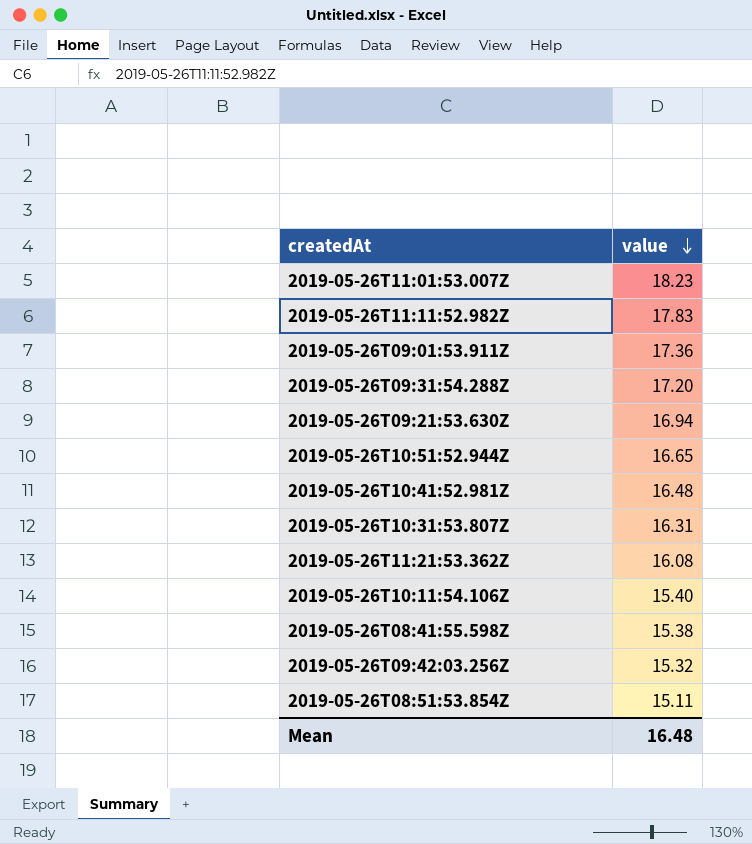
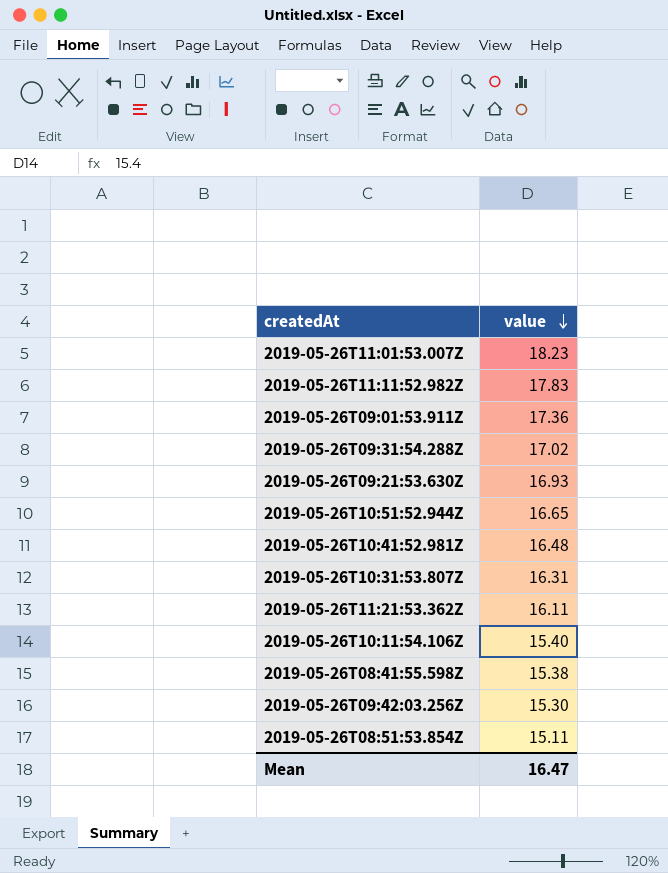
2019-05-26T09:31:54.288Z | value: 17.20 -> 17.02
2019-05-26T09:21:53.630Z | value: 16.94 -> 16.93
2019-05-26T11:21:53.362Z | value: 16.08 -> 16.11
2019-05-26T09:42:03.256Z | value: 15.32 -> 15.30
Mean | value: 16.48 -> 16.47

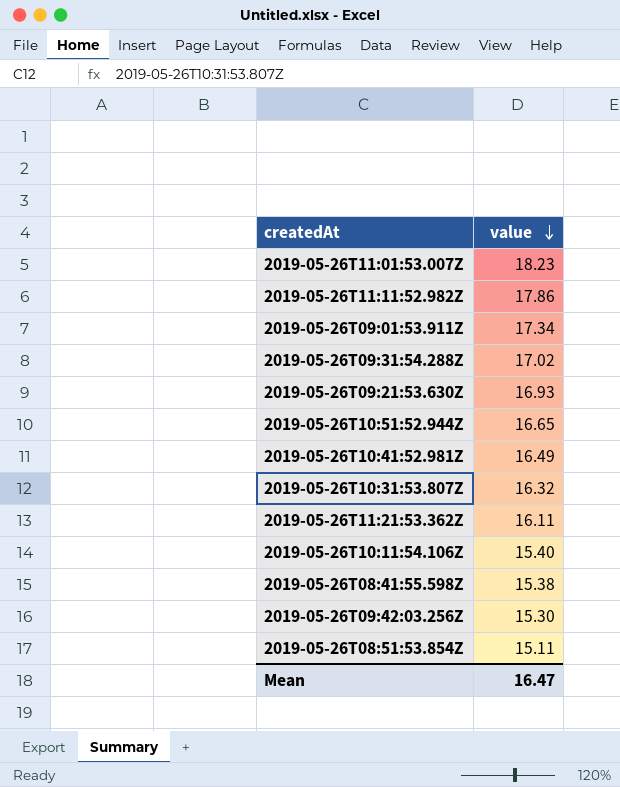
2019-05-26T11:11:52.982Z | value: 17.83 -> 17.86
2019-05-26T09:01:53.911Z | value: 17.36 -> 17.34
2019-05-26T10:41:52.981Z | value: 16.48 -> 16.49
2019-05-26T10:31:53.807Z | value: 16.31 -> 16.32

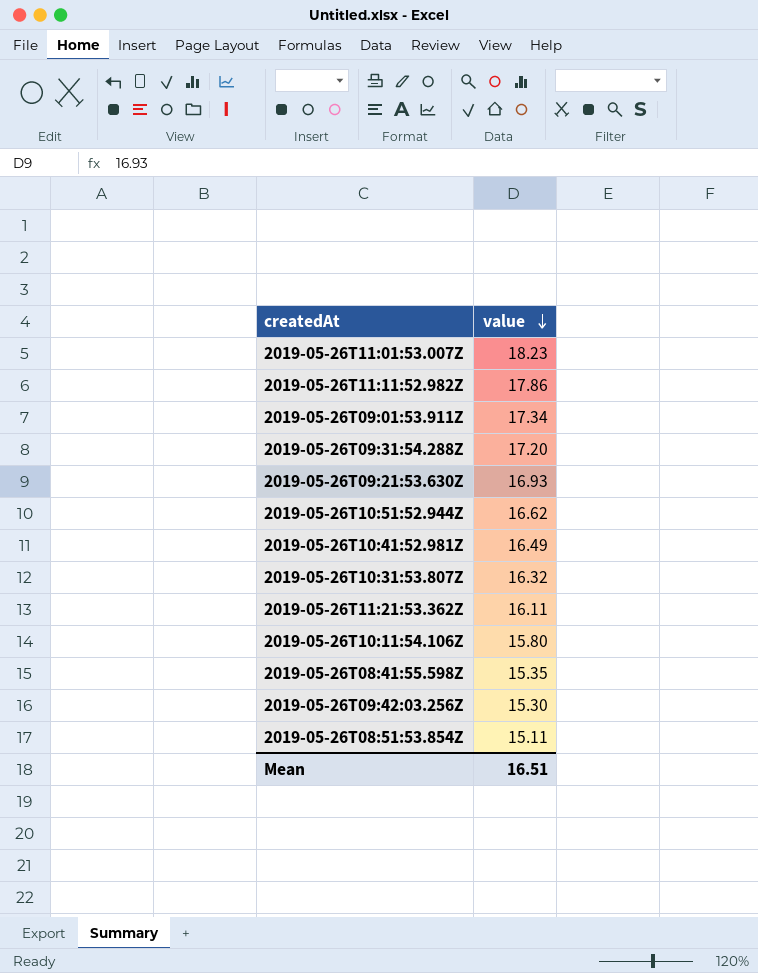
2019-05-26T09:31:54.288Z | value: 17.02 -> 17.20
2019-05-26T10:51:52.944Z | value: 16.65 -> 16.62
2019-05-26T10:11:54.106Z | value: 15.40 -> 15.80
2019-05-26T08:41:55.598Z | value: 15.38 -> 15.35
Mean | value: 16.47 -> 16.51

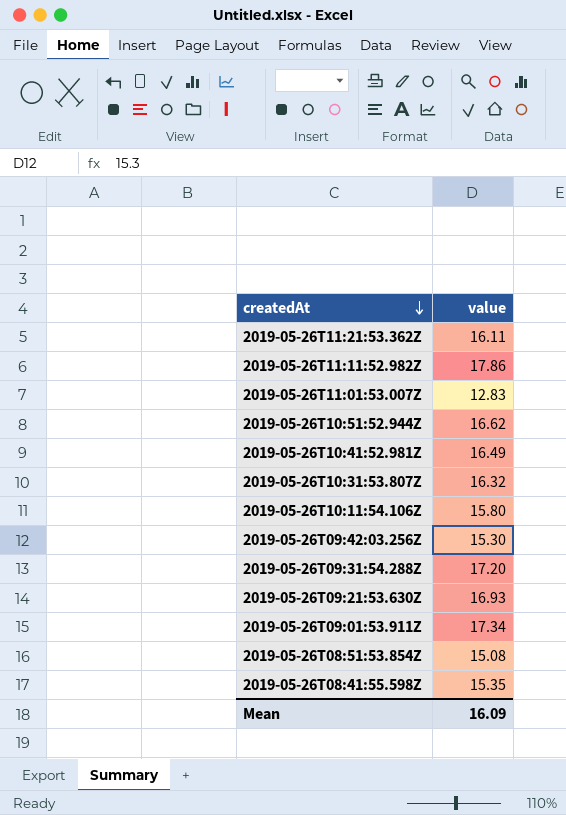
row order: value descending -> createdAt descending
2019-05-26T11:01:53.007Z | value: 18.23 -> 12.83
2019-05-26T08:51:53.854Z | value: 15.11 -> 15.08
Mean | value: 16.51 -> 16.09

